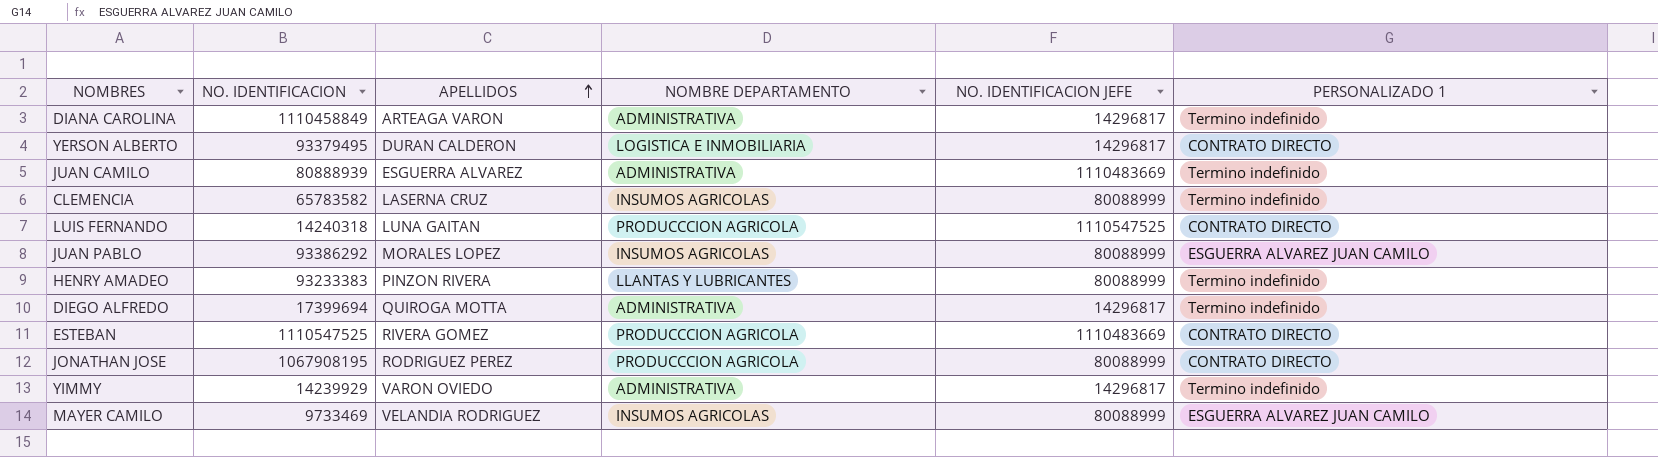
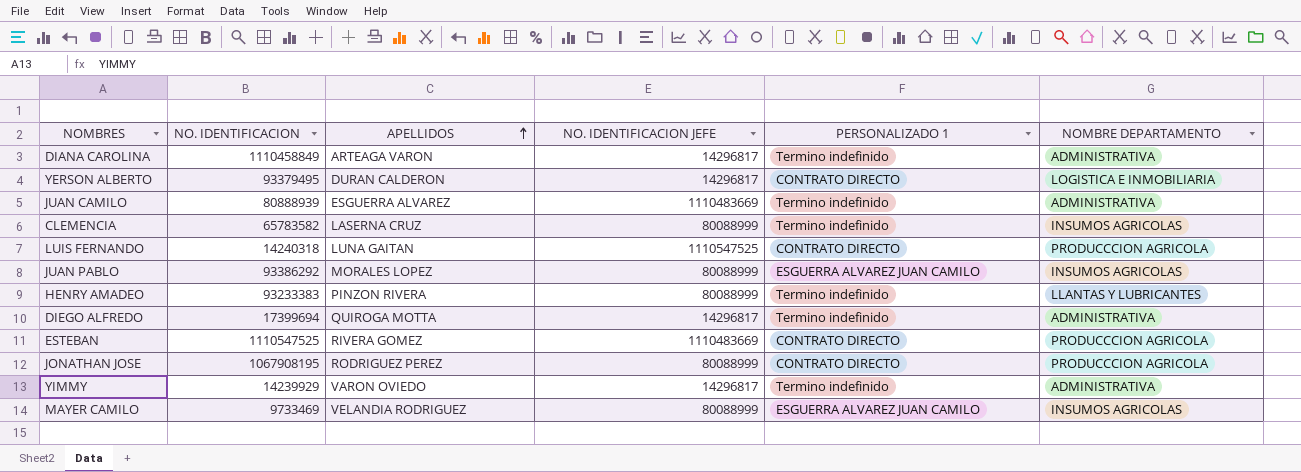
column NOMBRE DEPARTAMENTO | position: 4 -> 6

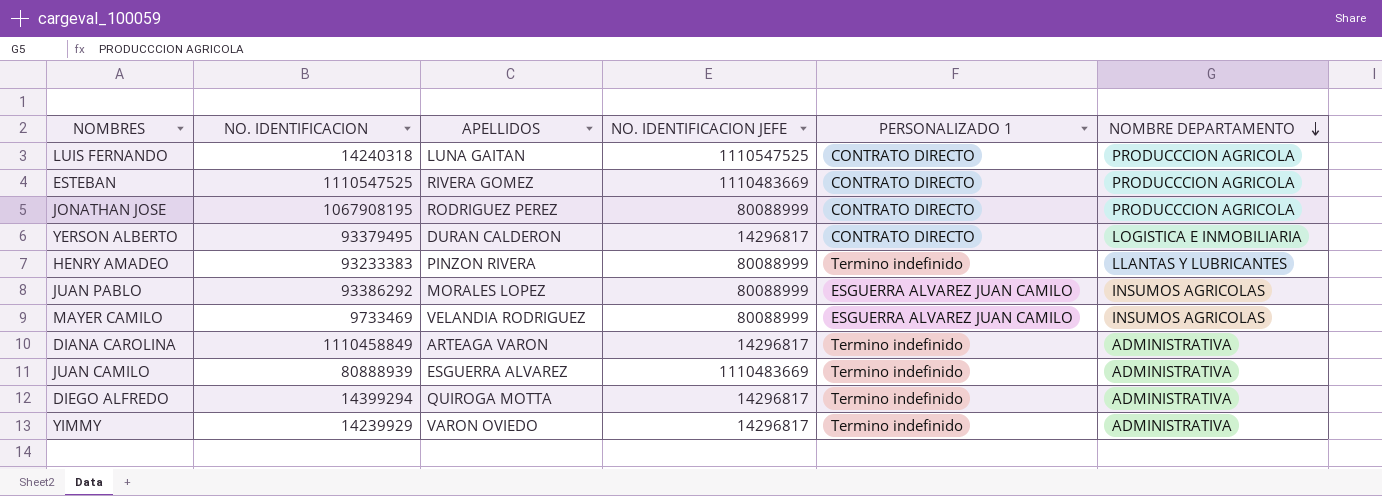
row order: APELLIDOS ascending -> NOMBRE DEPARTAMENTO descending
row CLEMENCIA: 65783582 | LASERNA CRUZ | 80088999 | Termino indefinido | INSUMOS AGRICOLAS -> none
DIEGO ALFREDO | NO. IDENTIFICACION: 17399694 -> 14399294

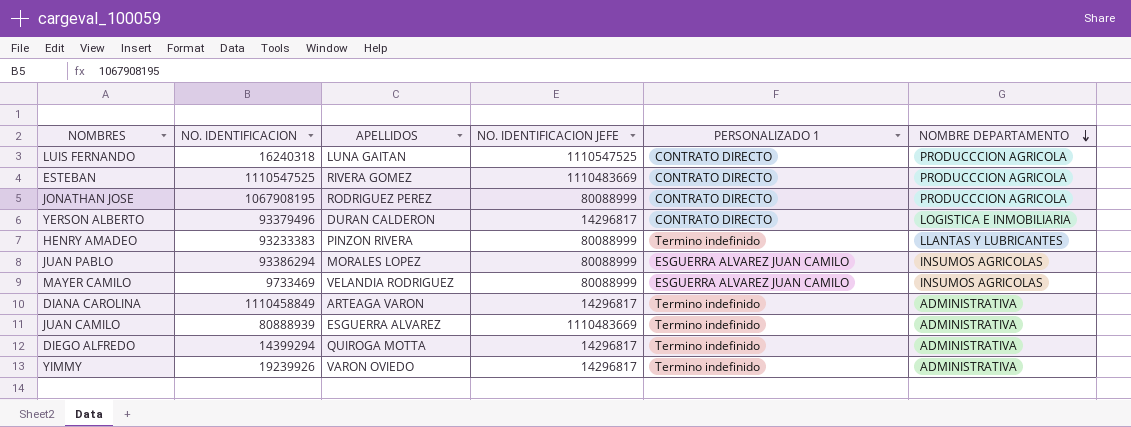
LUIS FERNANDO | NO. IDENTIFICACION: 14240318 -> 16240318
YERSON ALBERTO | NO. IDENTIFICACION: 93379495 -> 93379496
JUAN PABLO | NO. IDENTIFICACION: 93386292 -> 93386294
YIMMY | NO. IDENTIFICACION: 14239929 -> 19239926

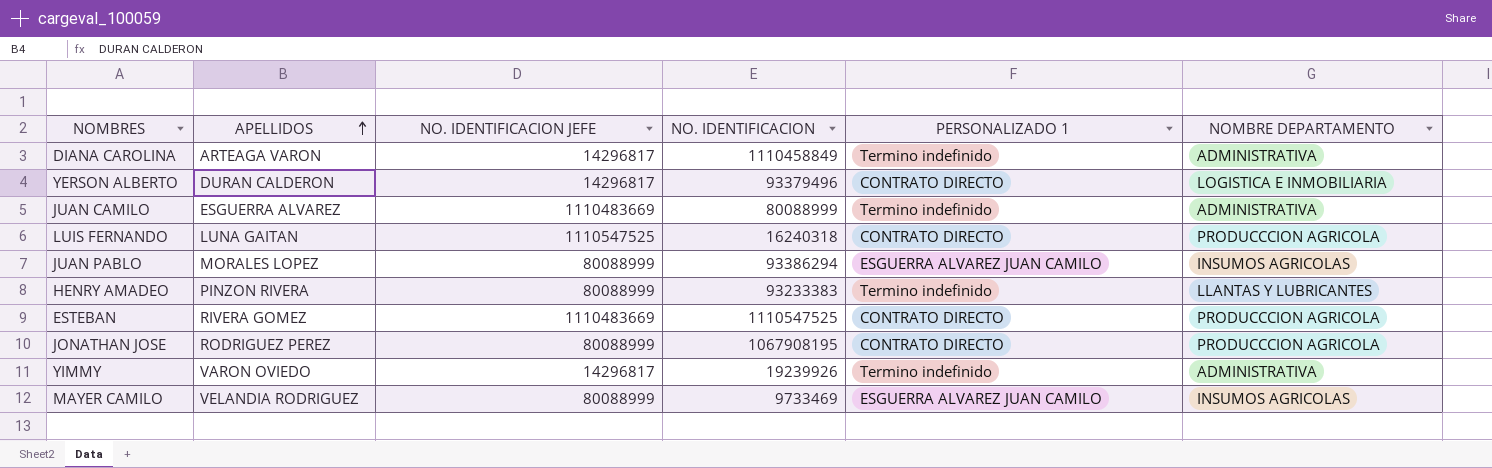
row order: NOMBRE DEPARTAMENTO descending -> APELLIDOS ascending
column NO. IDENTIFICACION | position: 2 -> 4
row DIEGO ALFREDO: 14399294 | QUIROGA MOTTA | 14296817 | Termino indefinido | ADMINISTRATIVA -> none
JUAN CAMILO | NO. IDENTIFICACION: 80888939 -> 80088999

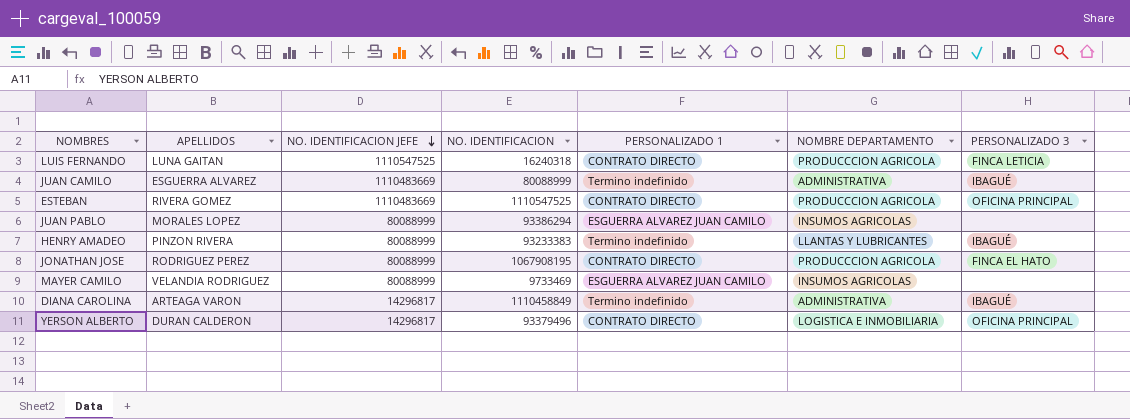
row order: APELLIDOS ascending -> NO. IDENTIFICACION JEFE descending
column PERSONALIZADO 3 | position: none -> 7
row YIMMY: VARON OVIEDO | 14296817 | 19239926 | Termino indefinido | ADMINISTRATIVA -> none

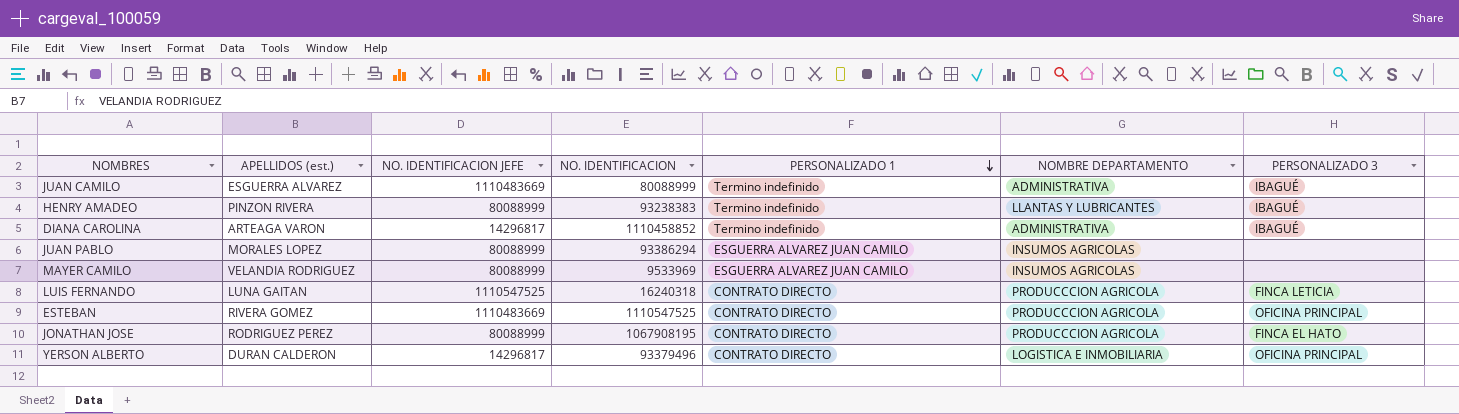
row order: NO. IDENTIFICACION JEFE descending -> PERSONALIZADO 1 descending
column name: APELLIDOS -> APELLIDOS (est.)
HENRY AMADEO | NO. IDENTIFICACION: 93233383 -> 93238383
DIANA CAROLINA | NO. IDENTIFICACION: 1110458849 -> 1110458852
MAYER CAMILO | NO. IDENTIFICACION: 9733469 -> 9533969

